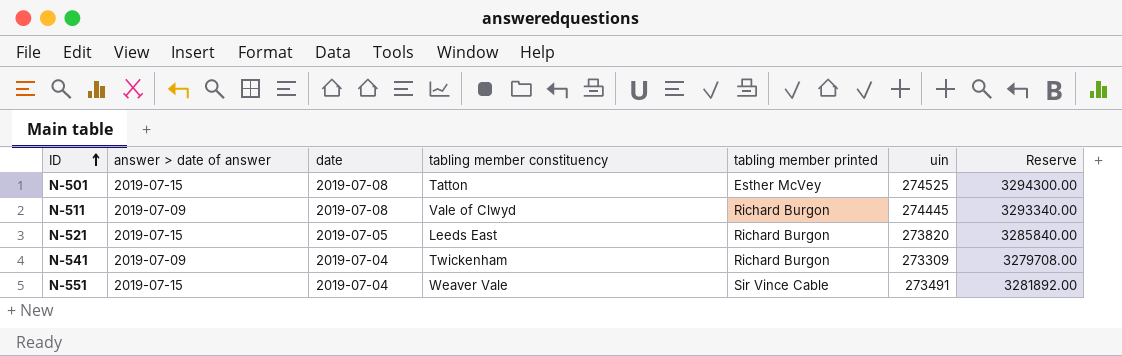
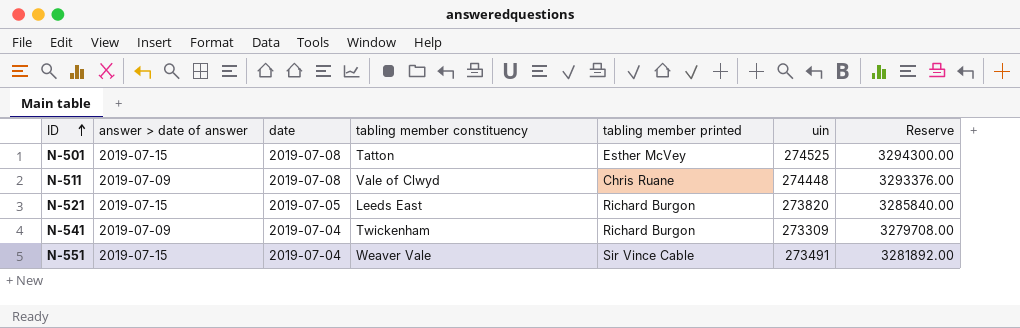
N-511 | tabling member printed: Richard Burgon -> Chris Ruane
N-511 | uin: 274445 -> 274448
N-511 | Reserve: 3293340.00 -> 3293376.00

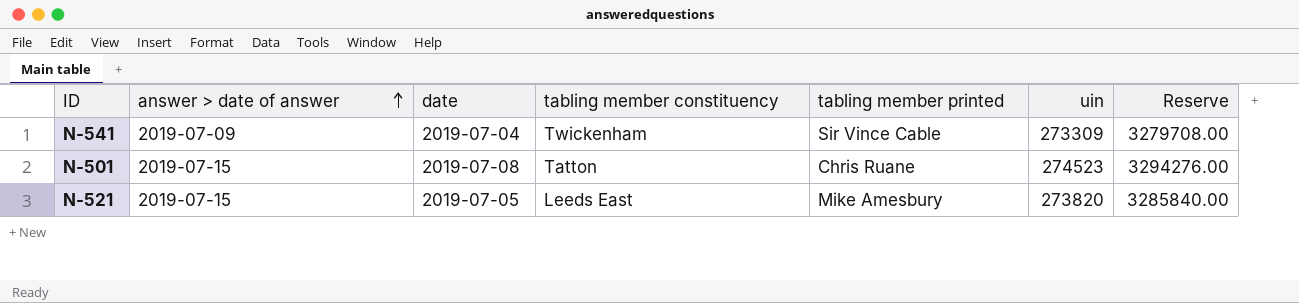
row order: ID ascending -> answer > date of answer ascending
row N-511: 2019-07-09 | 2019-07-08 | Vale of Clwyd | Chris Ruane | 274448 | 3293376.00 -> none
row N-551: 2019-07-15 | 2019-07-04 | Weaver Vale | Sir Vince Cable | 273491 | 3281892.00 -> none
N-541 | tabling member printed: Richard Burgon -> Sir Vince Cable
N-501 | tabling member printed: Esther McVey -> Chris Ruane
N-501 | uin: 274525 -> 274523
N-501 | Reserve: 3294300.00 -> 3294276.00
N-521 | tabling member printed: Richard Burgon -> Mike Amesbury

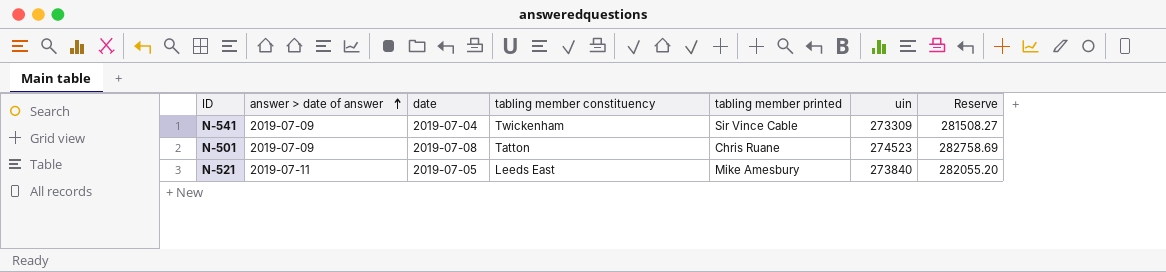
column Reserve | formula: [uin] * 12 -> [uin] * 1.03
N-501 | answer > date of answer: 2019-07-15 -> 2019-07-09
N-521 | answer > date of answer: 2019-07-15 -> 2019-07-11
N-521 | uin: 273820 -> 273840

